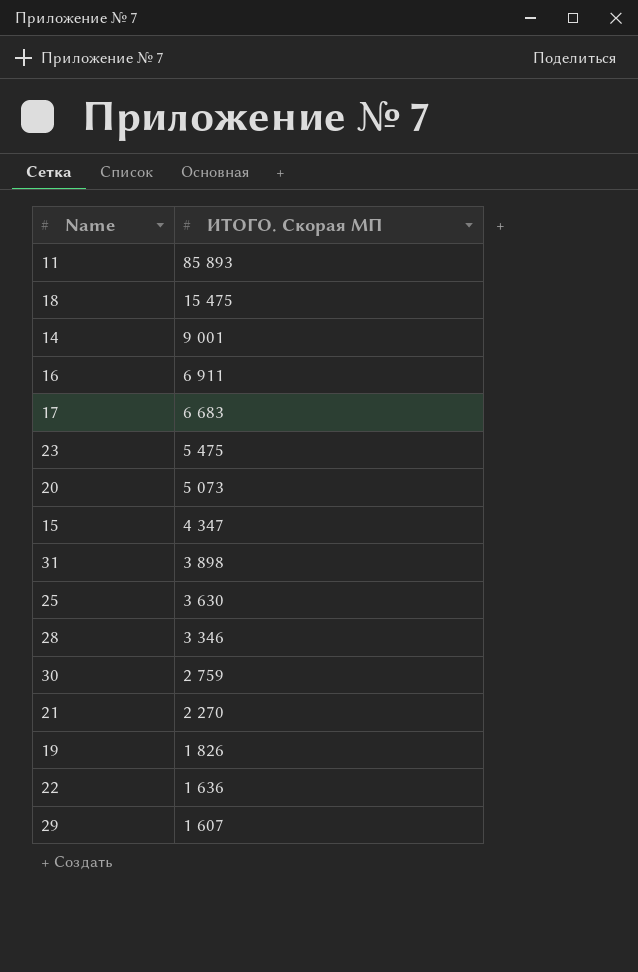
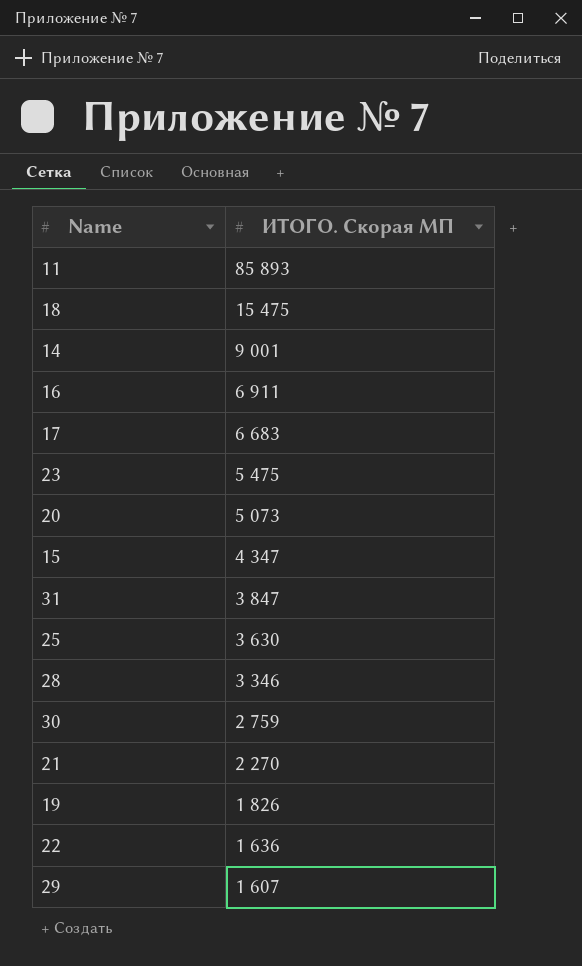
31 | ИТОГО. Скорая МП: 3 898 -> 3 847

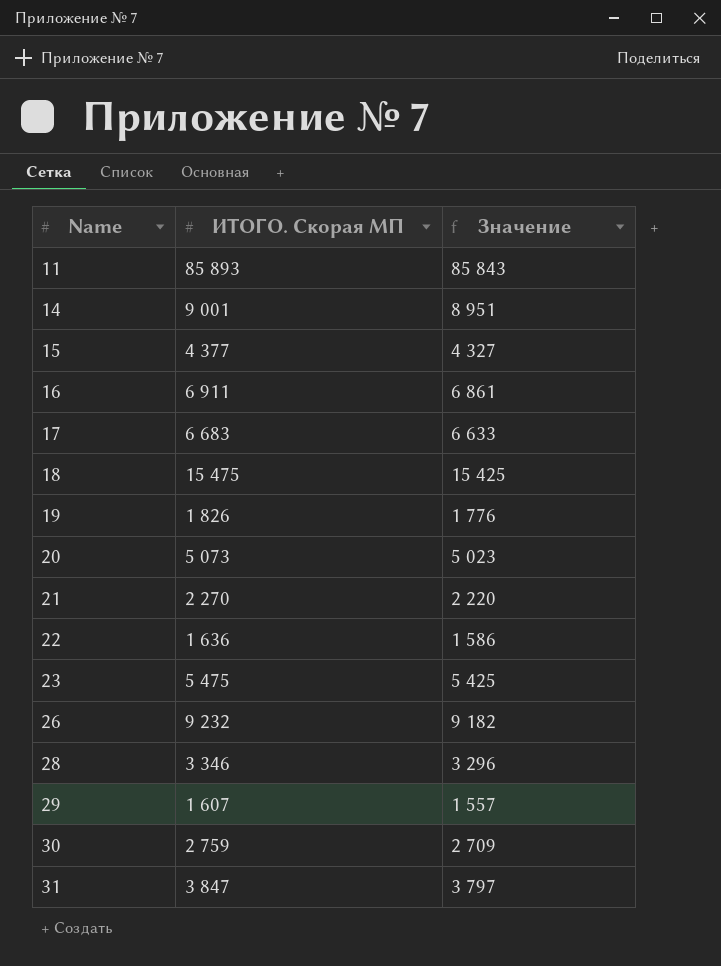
row order: ИТОГО. Скорая МП descending -> Name ascending
column Значение | formula: none -> [ИТОГО. Скорая МП] - 50
row 25: 3 630 -> none
15 | ИТОГО. Скорая МП: 4 347 -> 4 377
row 26: none -> 9 232 | 9 182

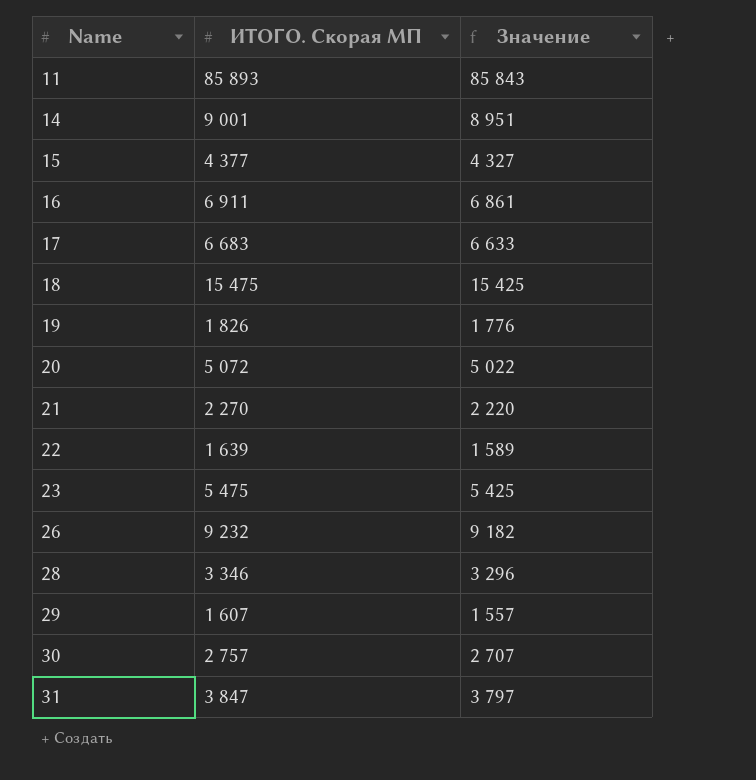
20 | ИТОГО. Скорая МП: 5 073 -> 5 072
20 | Значение: 5 023 -> 5 022
22 | ИТОГО. Скорая МП: 1 636 -> 1 639
22 | Значение: 1 586 -> 1 589
30 | ИТОГО. Скорая МП: 2 759 -> 2 757
30 | Значение: 2 709 -> 2 707

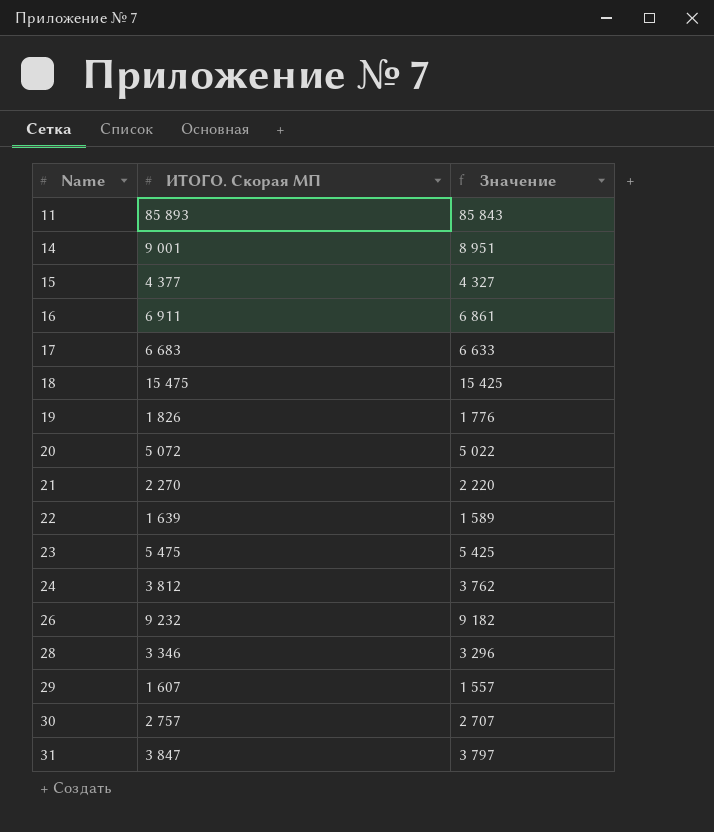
row 24: none -> 3 812 | 3 762

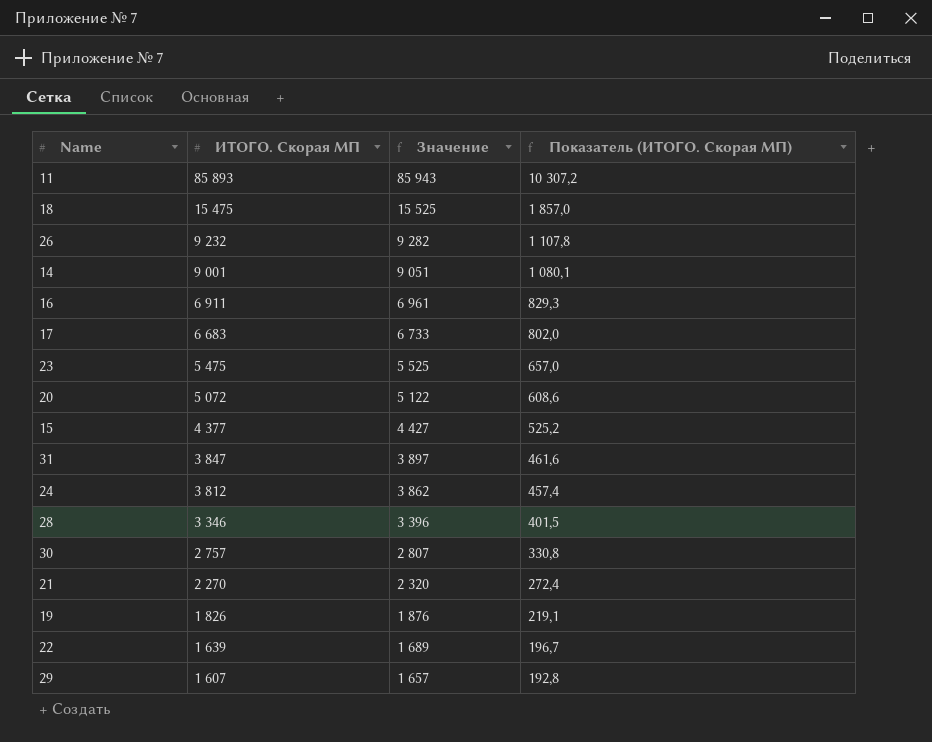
row order: Name ascending -> ИТОГО. Скорая МП descending
column Значение | formula: [ИТОГО. Скорая МП] - 50 -> [ИТОГО. Скорая МП] + 50
column Показатель (ИТОГО. Скорая МП) | formula: none -> [ИТОГО. Скорая МП] * 0,12

